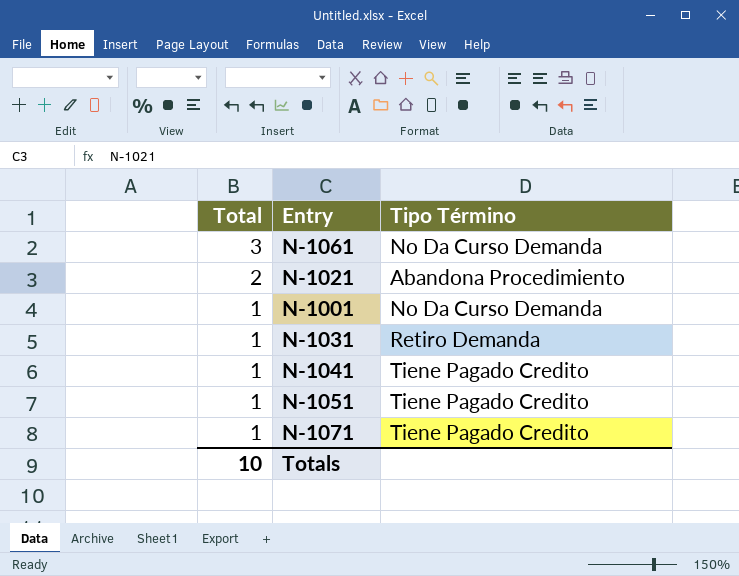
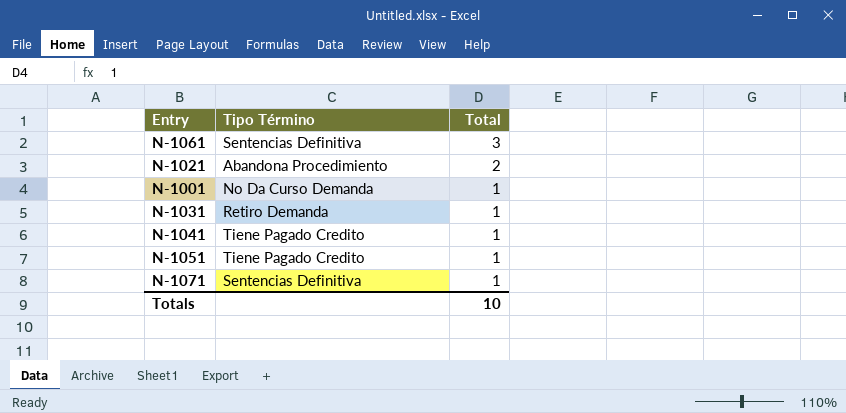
column Total | position: 1 -> 3
N-1061 | Tipo Término: No Da Curso Demanda -> Sentencias Definitiva
N-1071 | Tipo Término: Tiene Pagado Credito -> Sentencias Definitiva

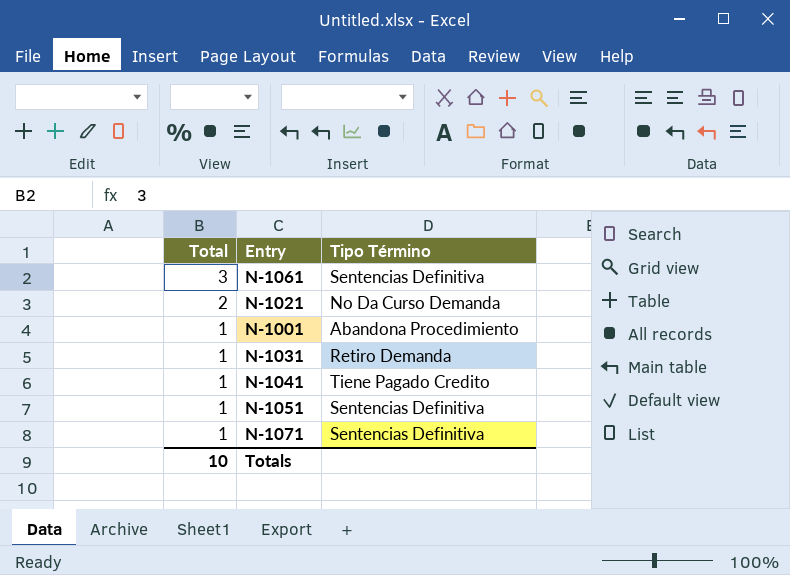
column Total | position: 3 -> 1
N-1021 | Tipo Término: Abandona Procedimiento -> No Da Curso Demanda
N-1001 | Tipo Término: No Da Curso Demanda -> Abandona Procedimiento
N-1051 | Tipo Término: Tiene Pagado Credito -> Sentencias Definitiva

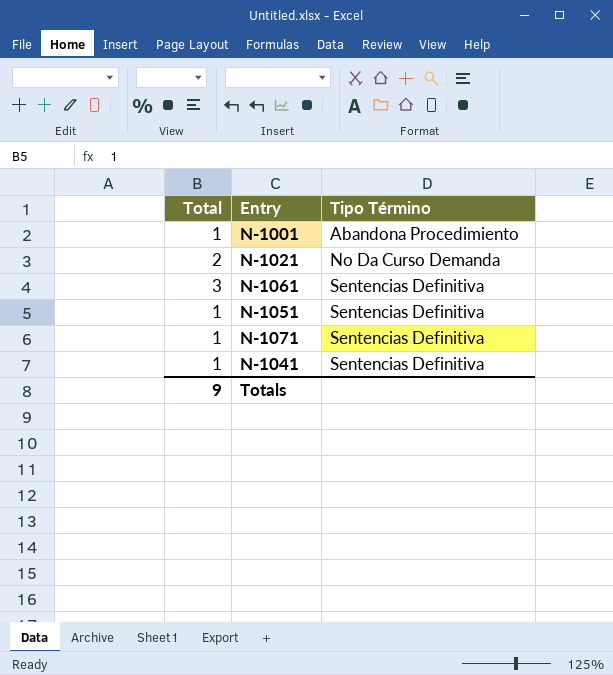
row order: Total descending -> Tipo Término ascending
row N-1031: 1 | Retiro Demanda -> none
N-1041 | Tipo Término: Tiene Pagado Credito -> Sentencias Definitiva
Totals | Total: 10 -> 9

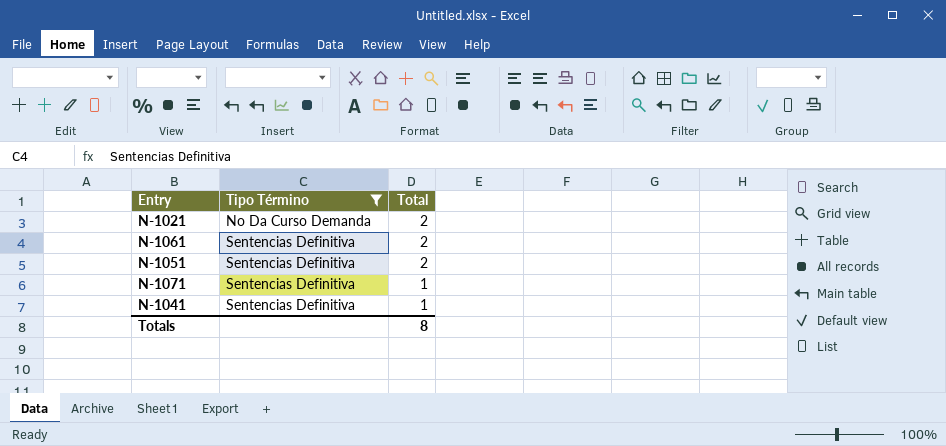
filter: none -> Tipo Término != Abandona Procedimiento
column Total | position: 1 -> 3
N-1061 | Total: 3 -> 2
N-1051 | Total: 1 -> 2
Totals | Total: 9 -> 8

